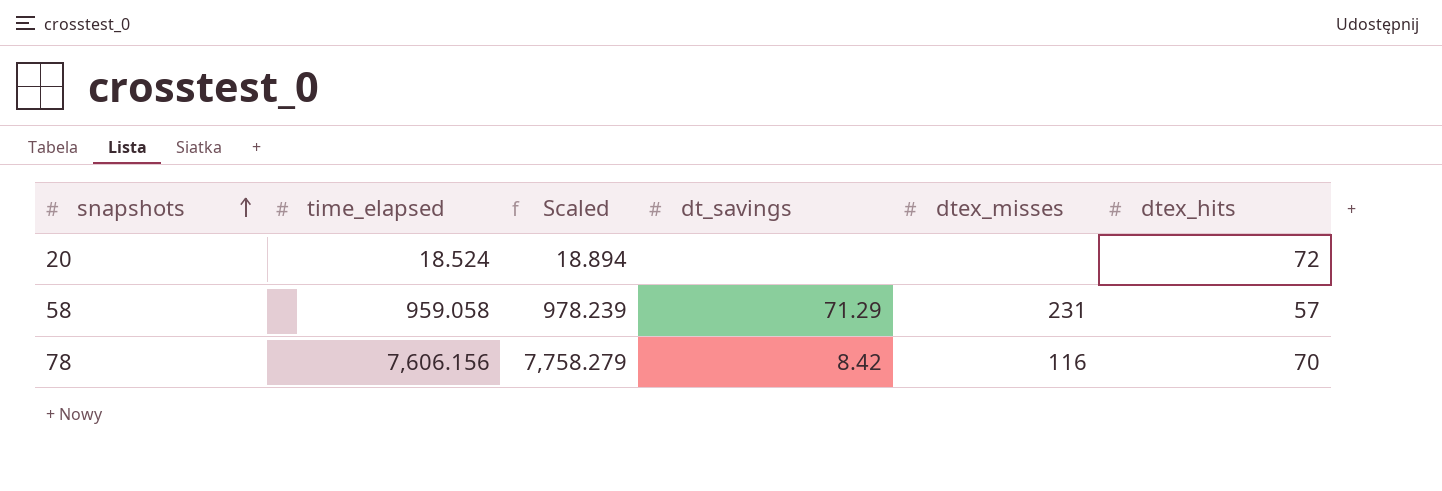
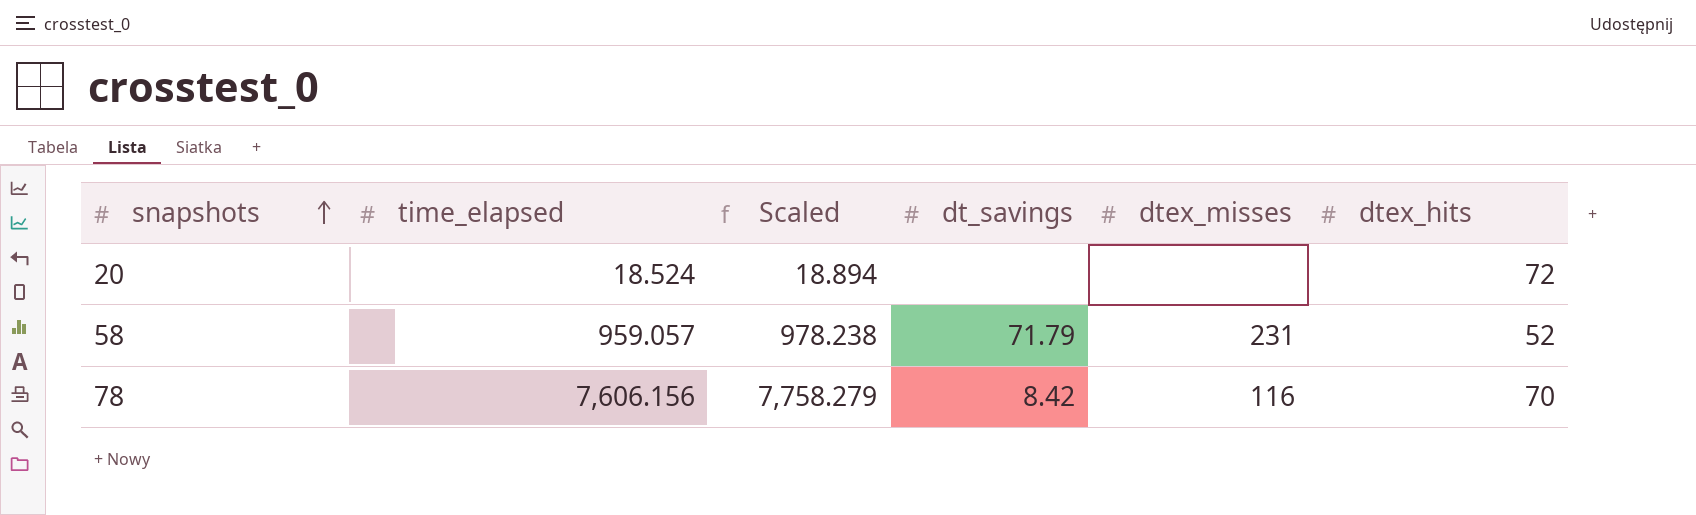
58 | time_elapsed: 959.058 -> 959.057
58 | Scaled: 978.239 -> 978.238
58 | dt_savings: 71.29 -> 71.79
58 | dtex_hits: 57 -> 52

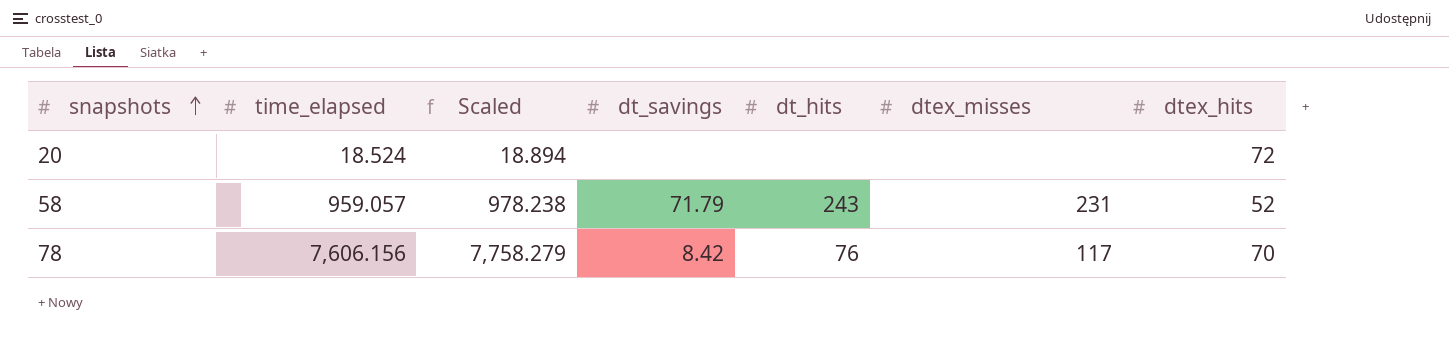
column dt_hits | position: none -> 5
78 | dtex_misses: 116 -> 117

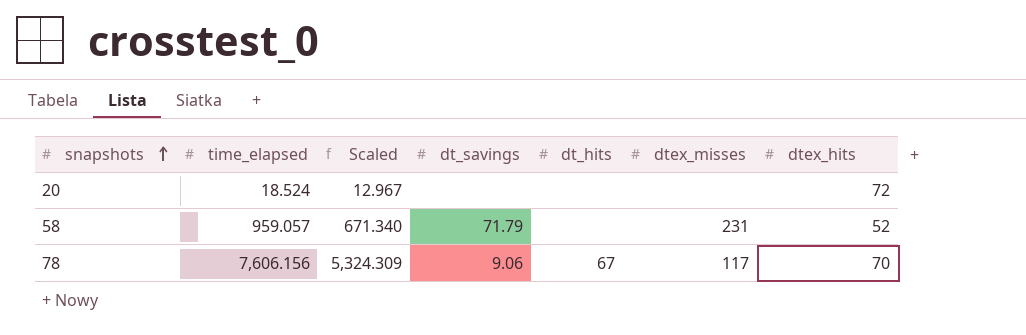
column Scaled | formula: [time_elapsed] * 1.02 -> [time_elapsed] * 0.7
58 | dt_hits: 243 -> none
78 | dt_savings: 8.42 -> 9.06
78 | dt_hits: 76 -> 67

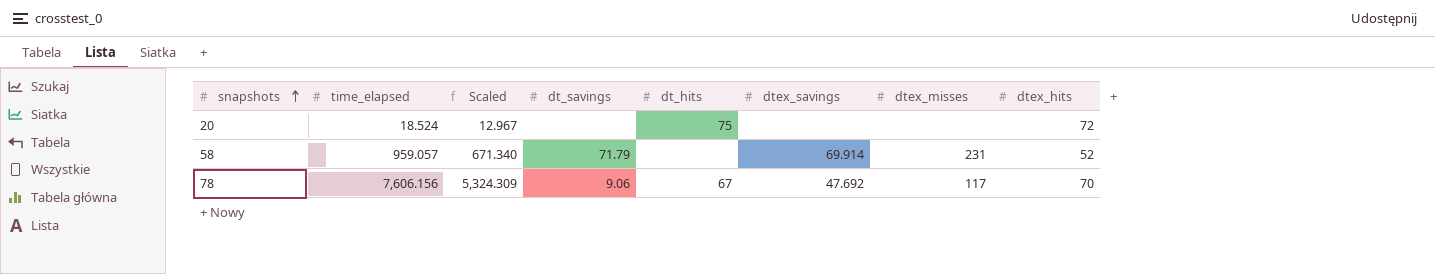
column dtex_savings | position: none -> 6
20 | dt_hits: none -> 75

